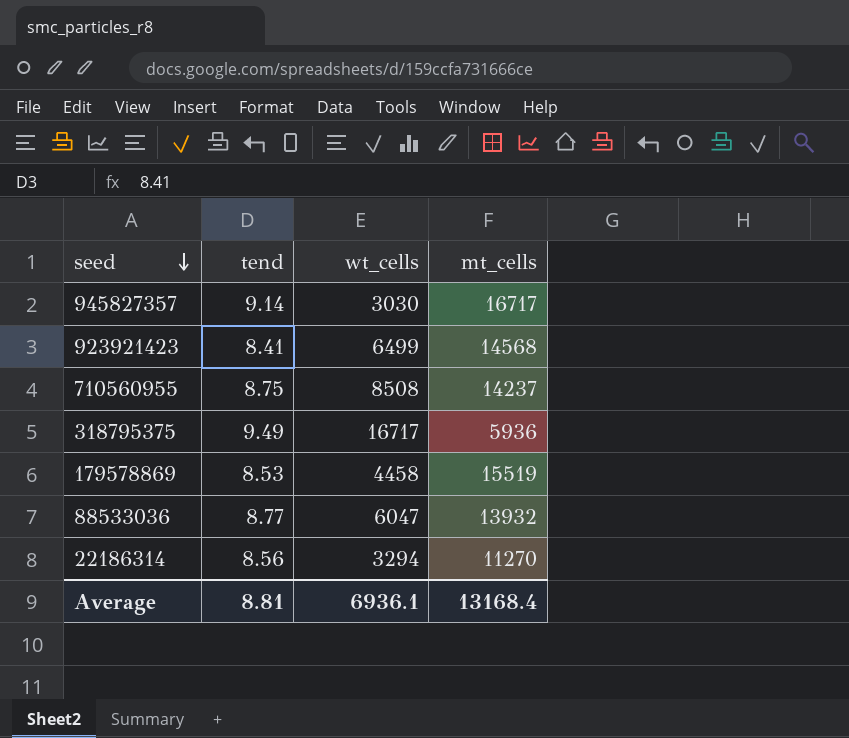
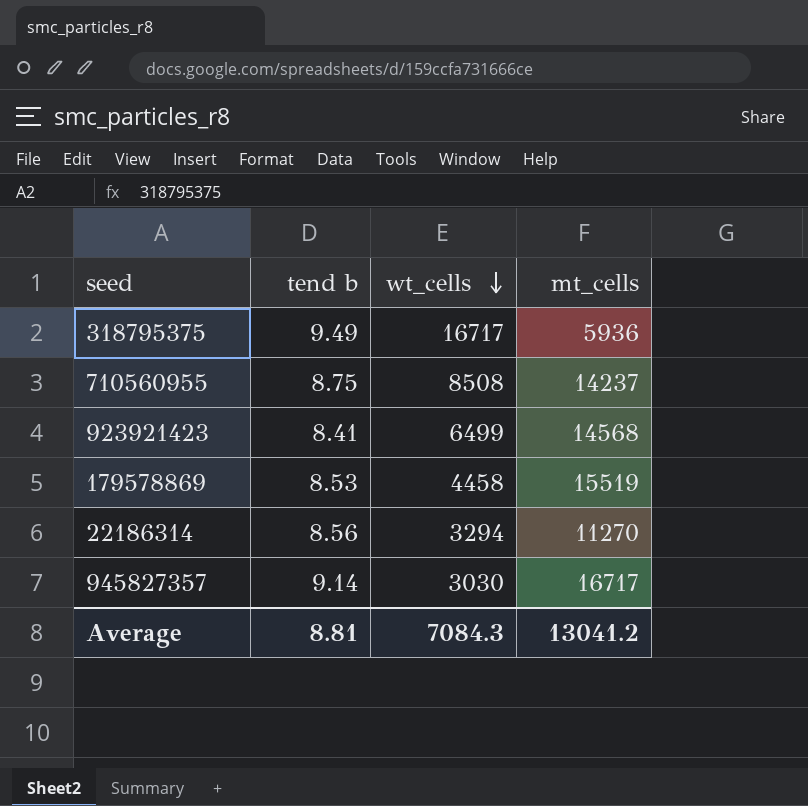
row order: seed descending -> wt_cells descending
column name: tend -> tend b
row 88533036: 8.77 | 6047 | 13932 -> none
Average | wt_cells: 6936.1 -> 7084.3
Average | mt_cells: 13168.4 -> 13041.2

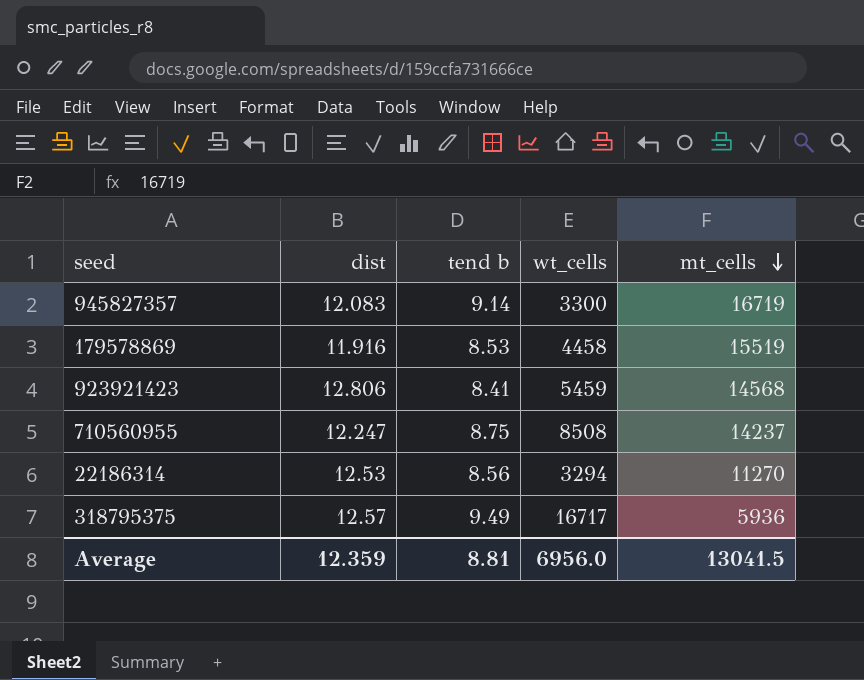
row order: wt_cells descending -> mt_cells descending
column dist | position: none -> 2
945827357 | wt_cells: 3030 -> 3300
945827357 | mt_cells: 16717 -> 16719
923921423 | wt_cells: 6499 -> 5459
Average | wt_cells: 7084.3 -> 6956.0
Average | mt_cells: 13041.2 -> 13041.5

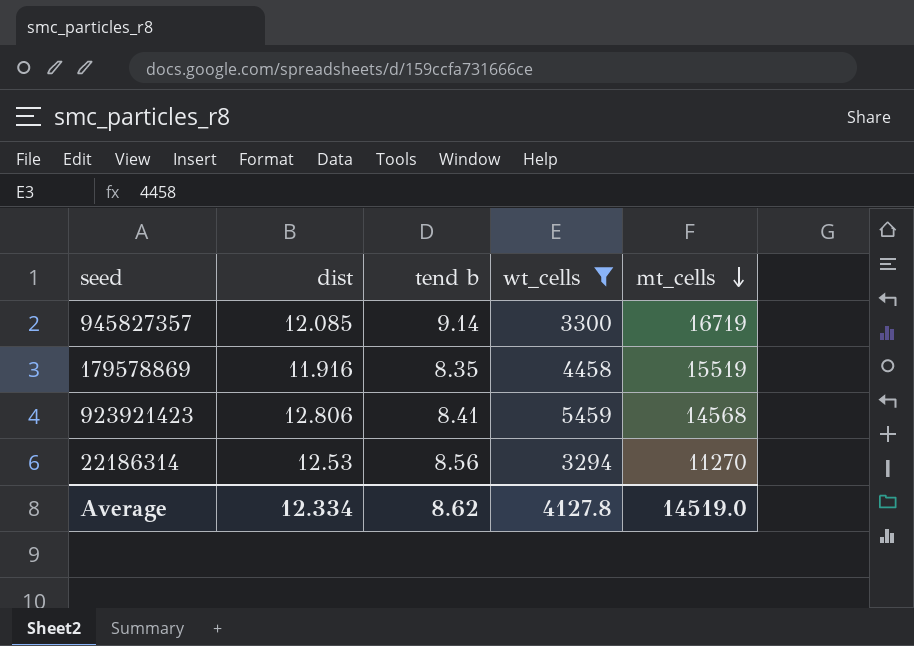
filter: none -> wt_cells <= 5459
945827357 | dist: 12.083 -> 12.085
179578869 | tend b: 8.53 -> 8.35
Average | dist: 12.359 -> 12.334
Average | tend b: 8.81 -> 8.62
Average | wt_cells: 6956.0 -> 4127.8
Average | mt_cells: 13041.5 -> 14519.0

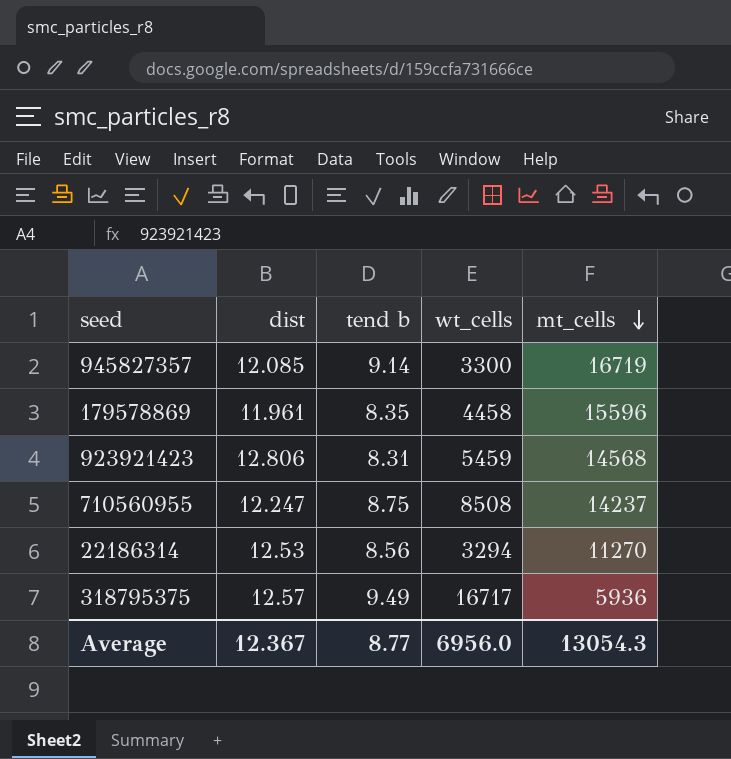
filter: wt_cells <= 5459 -> none
179578869 | dist: 11.916 -> 11.961
179578869 | mt_cells: 15519 -> 15596
923921423 | tend b: 8.41 -> 8.31
Average | dist: 12.334 -> 12.367
Average | tend b: 8.62 -> 8.77
Average | wt_cells: 4127.8 -> 6956.0
Average | mt_cells: 14519.0 -> 13054.3

